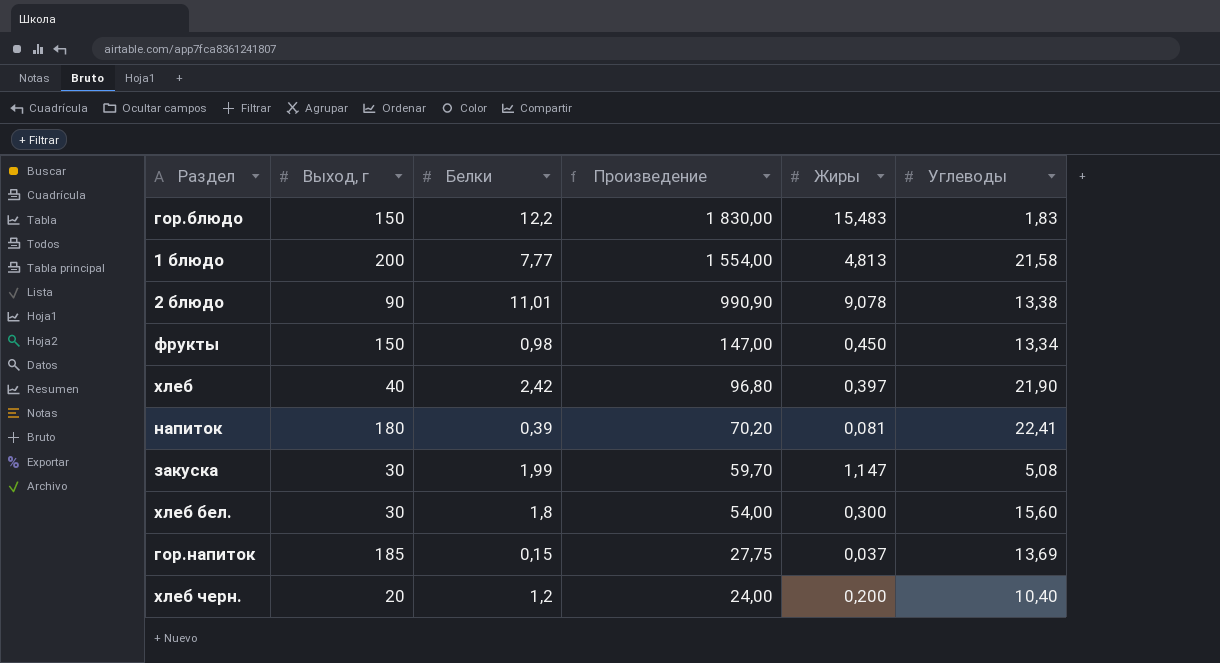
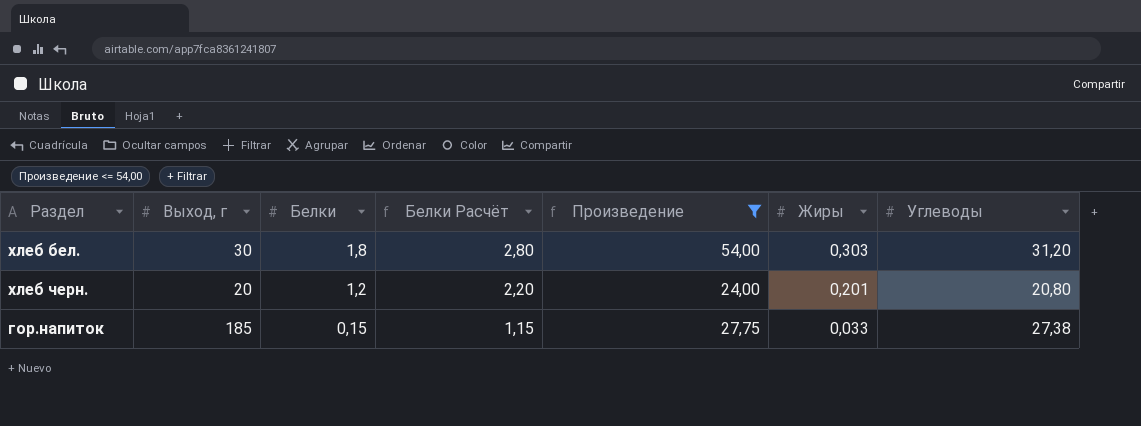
filter: none -> Произведение <= 54,00
row order: Произведение descending -> Белки descending
column Белки Расчёт | formula: none -> [Белки] + 1
хлеб бел. | Жиры: 0,300 -> 0,303
хлеб бел. | Углеводы: 15,60 -> 31,20
хлеб черн. | Жиры: 0,200 -> 0,201
хлеб черн. | Углеводы: 10,40 -> 20,80
гор.напиток | Жиры: 0,037 -> 0,033
гор.напиток | Углеводы: 13,69 -> 27,38

